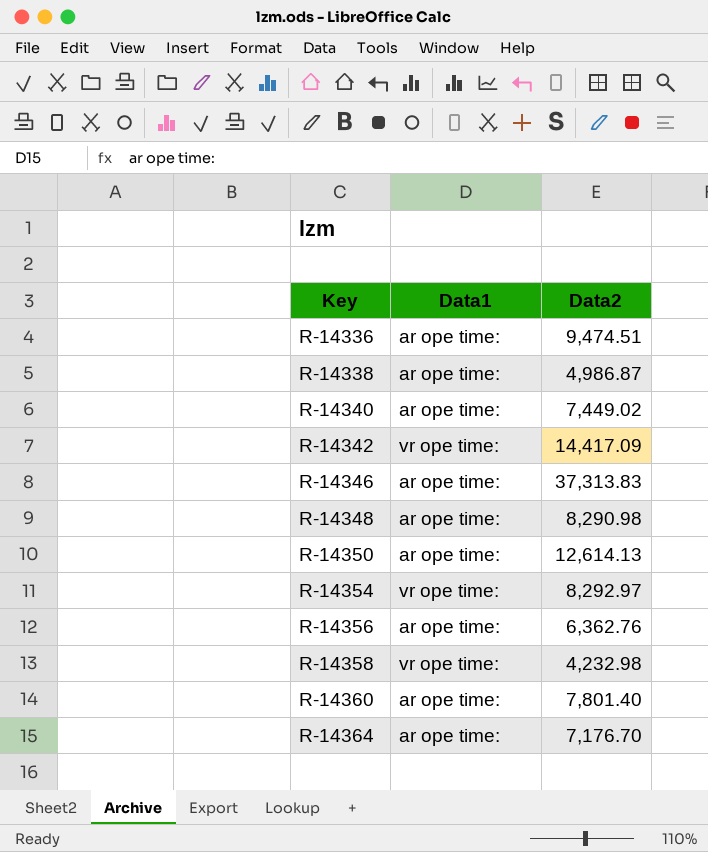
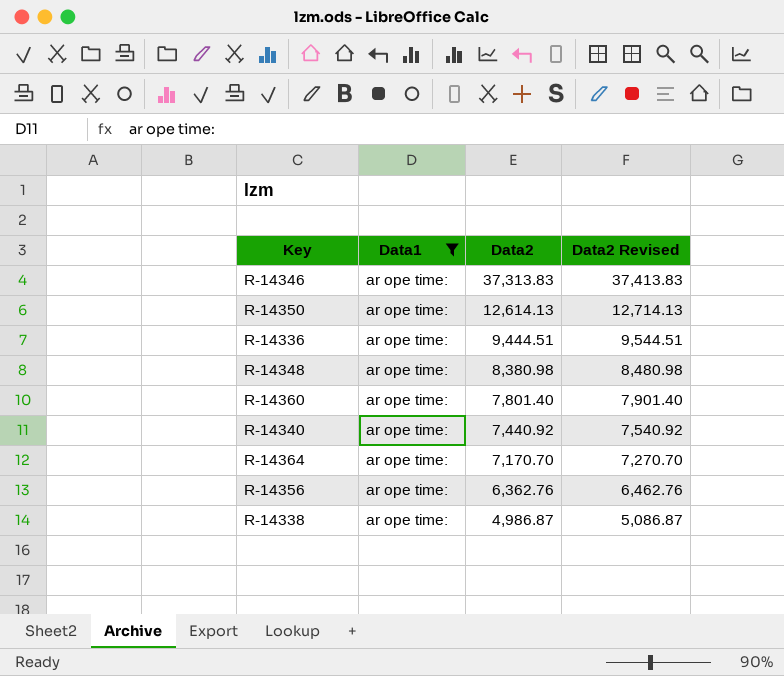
filter: none -> Data1 = ar ope time:
row order: Key ascending -> Data2 descending
column Data2 Revised | formula: none -> [Data2] + 100
R-14336 | Data2: 9,474.51 -> 9,444.51
R-14348 | Data2: 8,290.98 -> 8,380.98
R-14340 | Data2: 7,449.02 -> 7,440.92
R-14364 | Data2: 7,176.70 -> 7,170.70

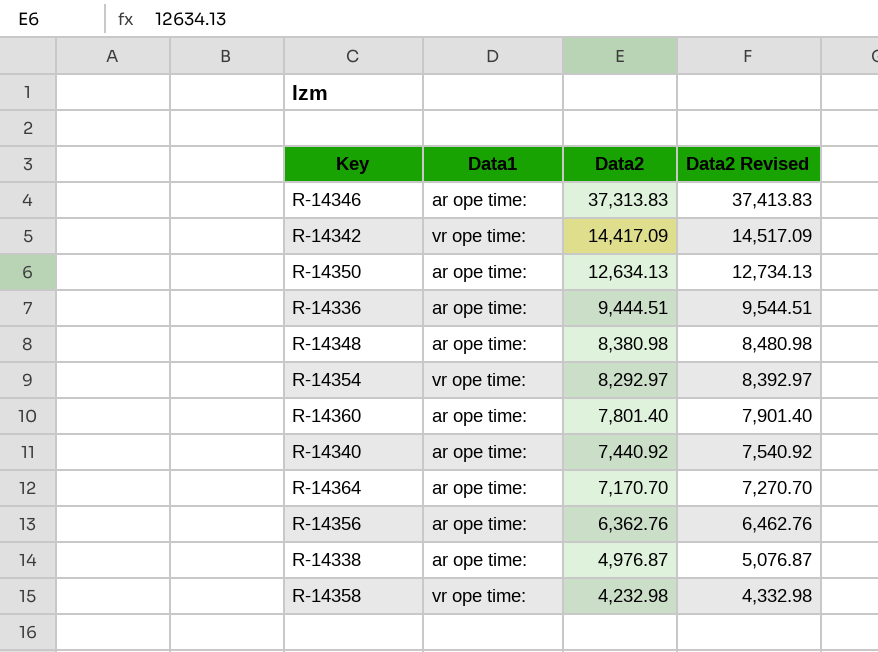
filter: Data1 = ar ope time: -> none
R-14350 | Data2: 12,614.13 -> 12,634.13
R-14350 | Data2 Revised: 12,714.13 -> 12,734.13
R-14338 | Data2: 4,986.87 -> 4,976.87
R-14338 | Data2 Revised: 5,086.87 -> 5,076.87

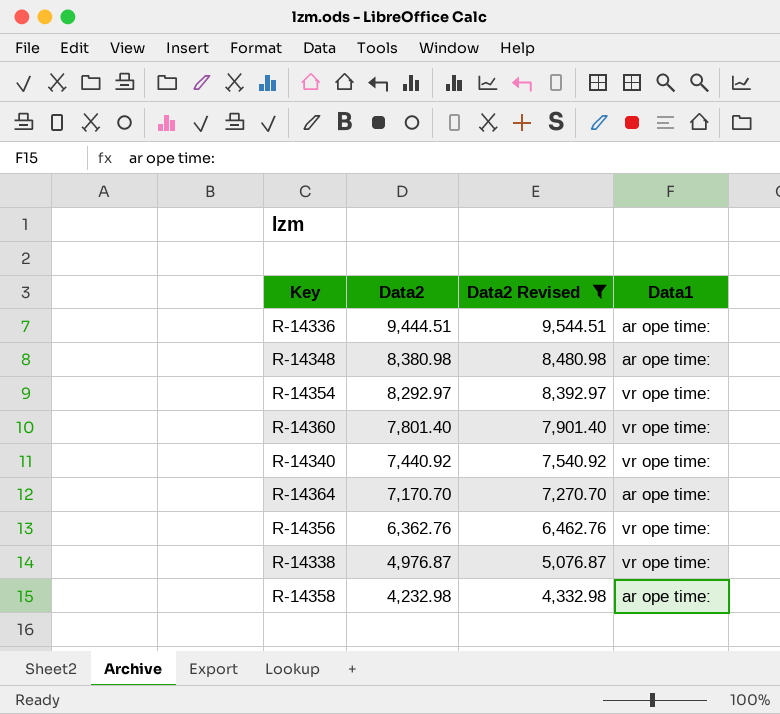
filter: none -> Data2 Revised <= 9,544.51
column Data1 | position: 2 -> 4
R-14360 | Data1: ar ope time: -> vr ope time:
R-14340 | Data1: ar ope time: -> vr ope time:
R-14356 | Data1: ar ope time: -> vr ope time:
R-14338 | Data1: ar ope time: -> vr ope time:
R-14358 | Data1: vr ope time: -> ar ope time:

